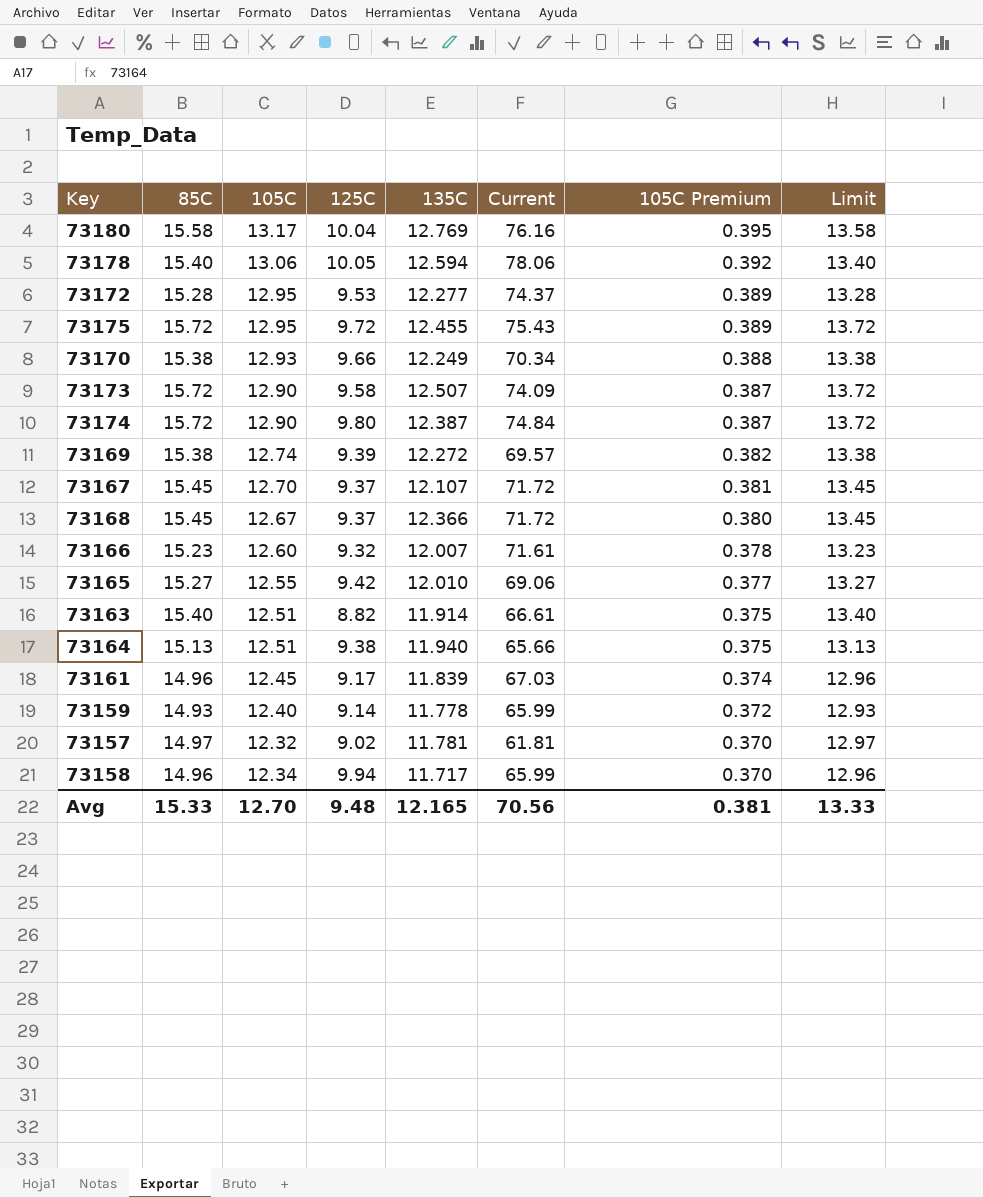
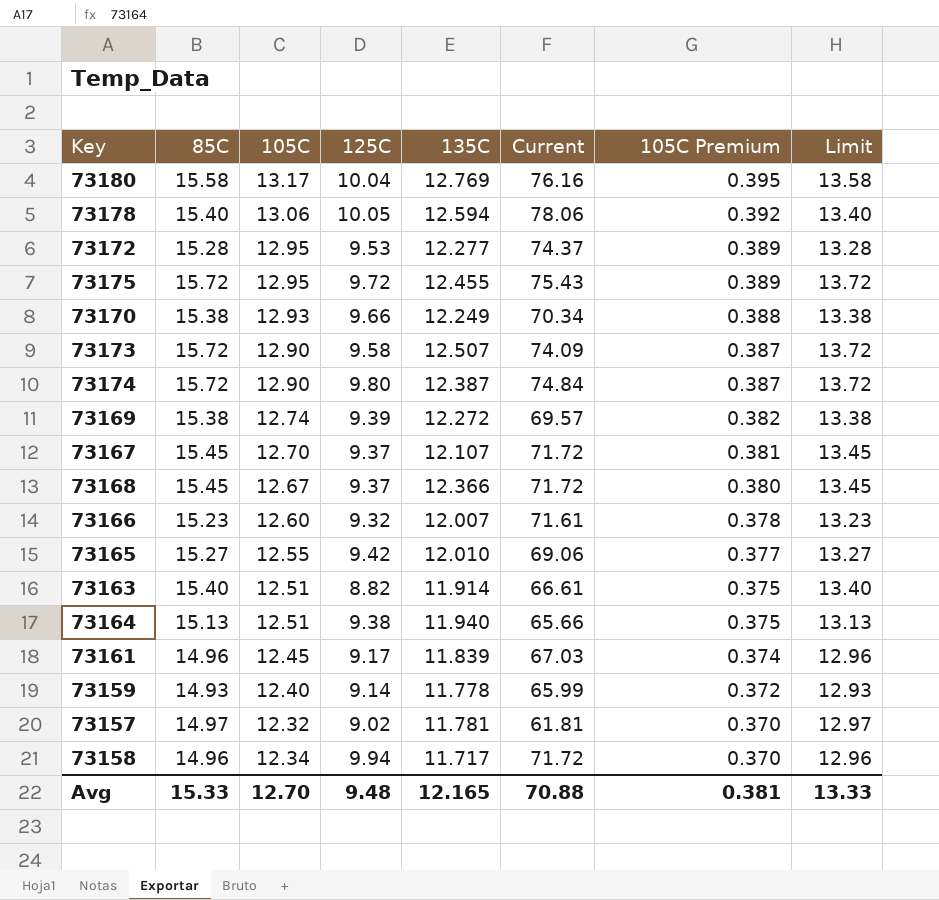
73158 | Current: 65.99 -> 71.72
Avg | Current: 70.56 -> 70.88

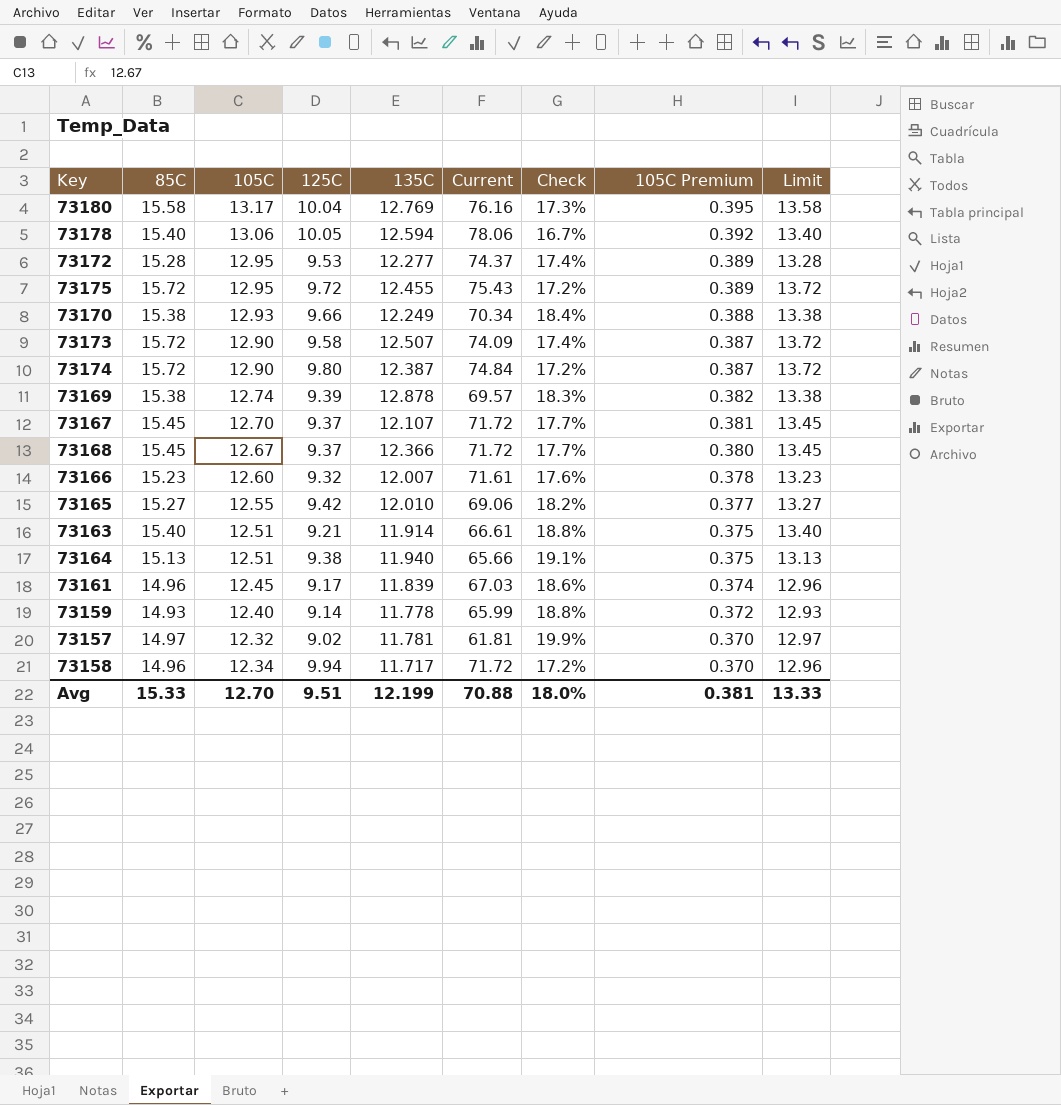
column Check | formula: none -> [105C] / [Current]
73169 | 135C: 12.272 -> 12.878
73163 | 125C: 8.82 -> 9.21
Avg | 125C: 9.48 -> 9.51
Avg | 135C: 12.165 -> 12.199

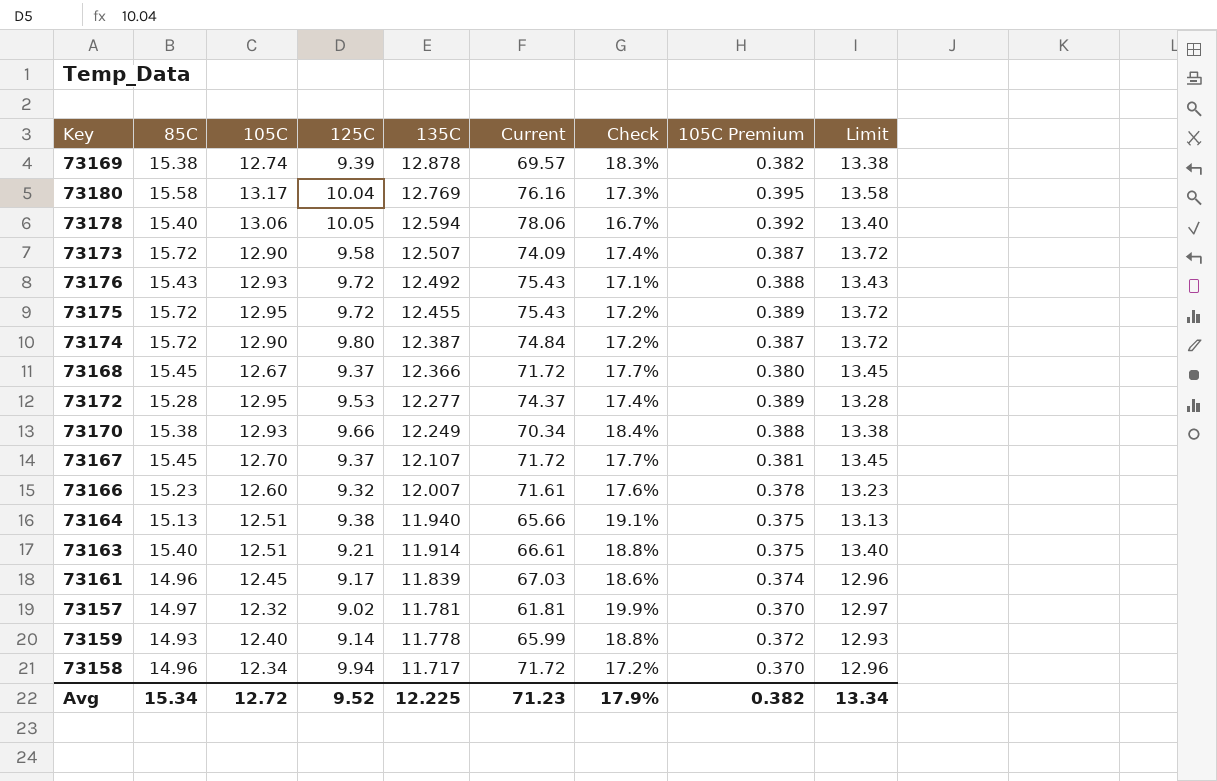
row order: 105C Premium descending -> 135C descending
row 73165: 15.27 | 12.55 | 9.42 | 12.010 | 69.06 | 18.2% | 0.377 | 13.27 -> none
row 73176: none -> 15.43 | 12.93 | 9.72 | 12.492 | 75.43 | 17.1% | 0.388 | 13.43
Avg | 85C: 15.33 -> 15.34
Avg | 105C: 12.70 -> 12.72
Avg | 125C: 9.51 -> 9.52
Avg | 135C: 12.199 -> 12.225
Avg | Current: 70.88 -> 71.23
Avg | Check: 18.0% -> 17.9%
Avg | 105C Premium: 0.381 -> 0.382
Avg | Limit: 13.33 -> 13.34

